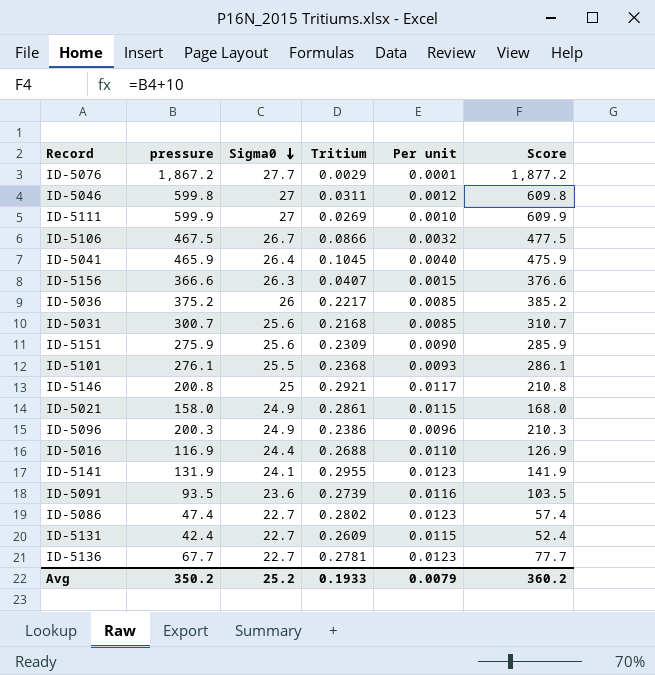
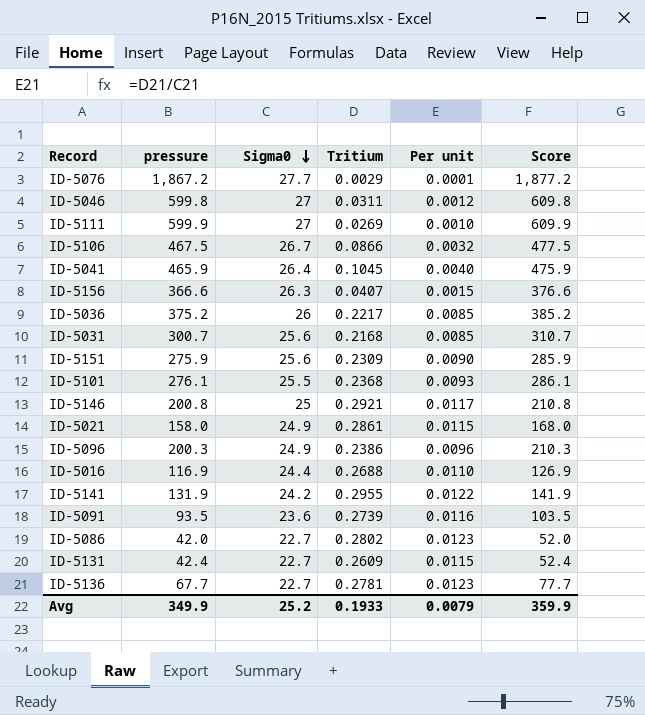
ID-5141 | Sigma0: 24.1 -> 24.2
ID-5141 | Per unit: 0.0123 -> 0.0122
ID-5086 | pressure: 47.4 -> 42.0
ID-5086 | Score: 57.4 -> 52.0
Avg | pressure: 350.2 -> 349.9
Avg | Score: 360.2 -> 359.9

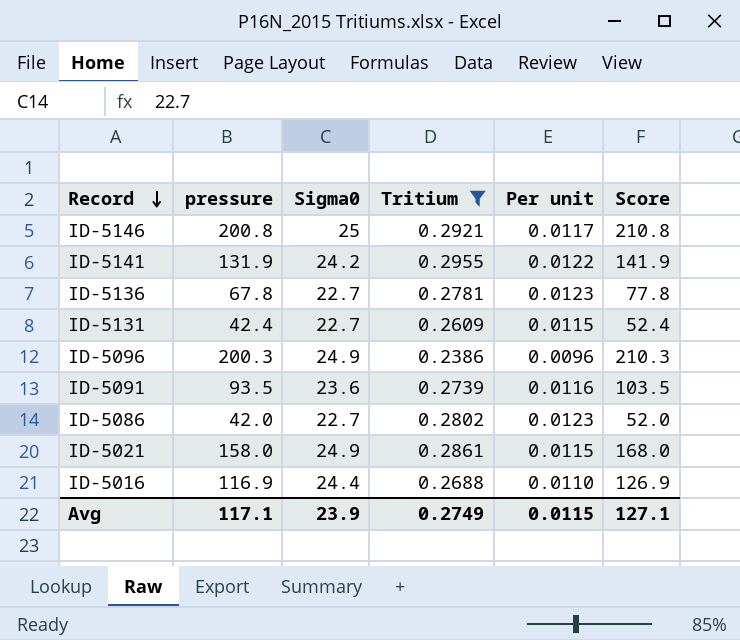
filter: none -> Tritium >= 0.2386
row order: Sigma0 descending -> Record descending
ID-5136 | pressure: 67.7 -> 67.8
ID-5136 | Score: 77.7 -> 77.8
Avg | pressure: 349.9 -> 117.1
Avg | Sigma0: 25.2 -> 23.9
Avg | Tritium: 0.1933 -> 0.2749
Avg | Per unit: 0.0079 -> 0.0115
Avg | Score: 359.9 -> 127.1

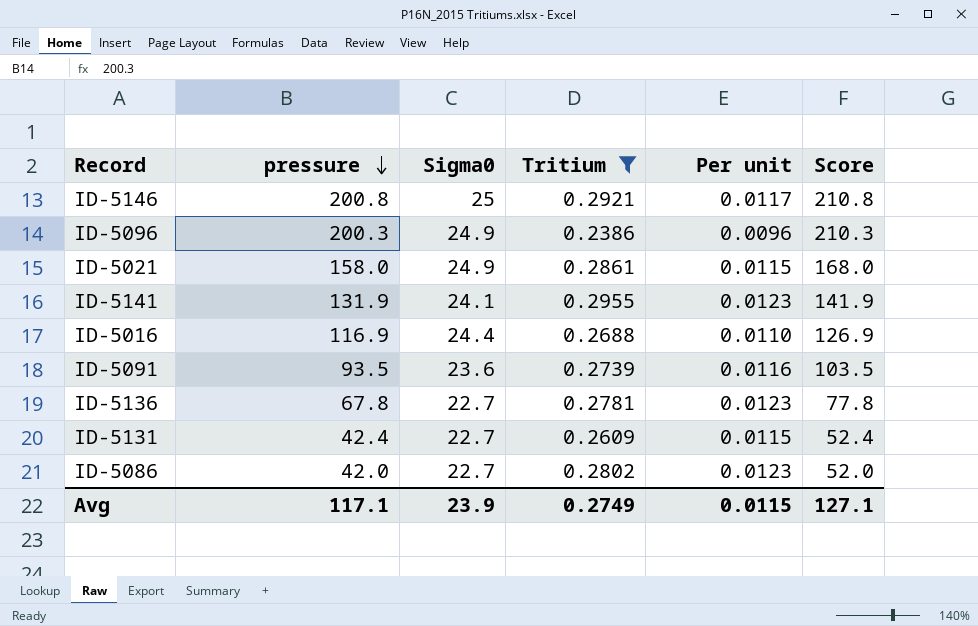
row order: Record descending -> pressure descending
ID-5141 | Sigma0: 24.2 -> 24.1
ID-5141 | Per unit: 0.0122 -> 0.0123

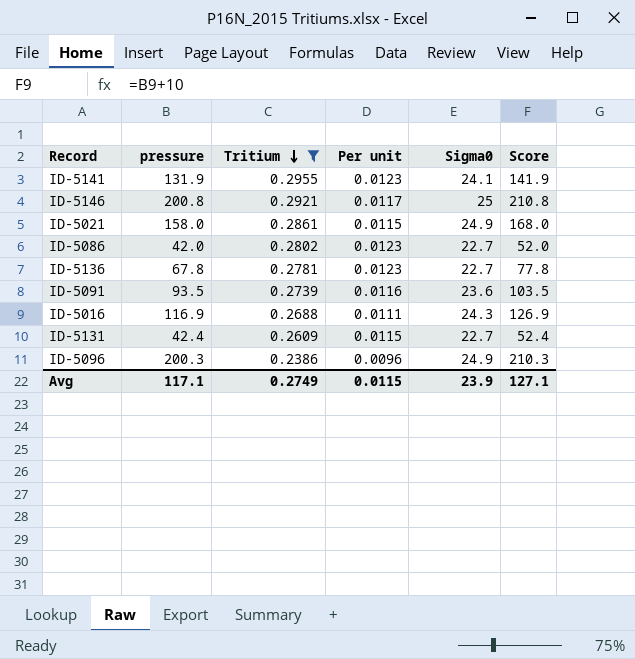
row order: pressure descending -> Tritium descending
column Sigma0 | position: 3 -> 5
ID-5016 | Per unit: 0.0110 -> 0.0111
ID-5016 | Sigma0: 24.4 -> 24.3

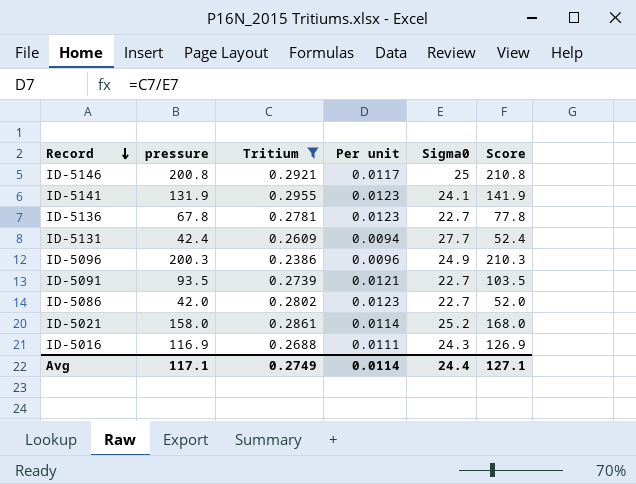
row order: Tritium descending -> Record descending
ID-5131 | Per unit: 0.0115 -> 0.0094
ID-5131 | Sigma0: 22.7 -> 27.7
ID-5091 | Per unit: 0.0116 -> 0.0121
ID-5091 | Sigma0: 23.6 -> 22.7
ID-5021 | Per unit: 0.0115 -> 0.0114
ID-5021 | Sigma0: 24.9 -> 25.2
Avg | Per unit: 0.0115 -> 0.0114
Avg | Sigma0: 23.9 -> 24.4

